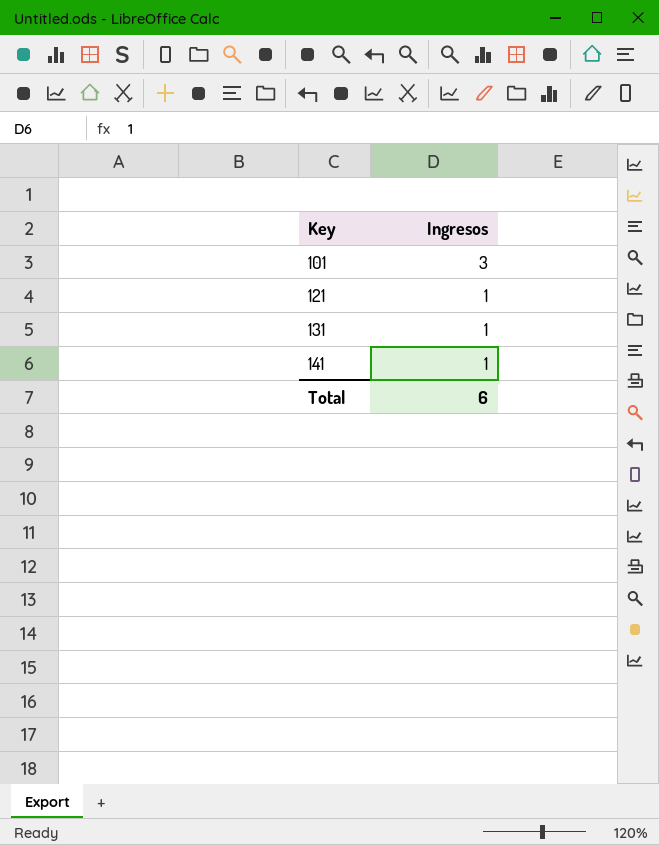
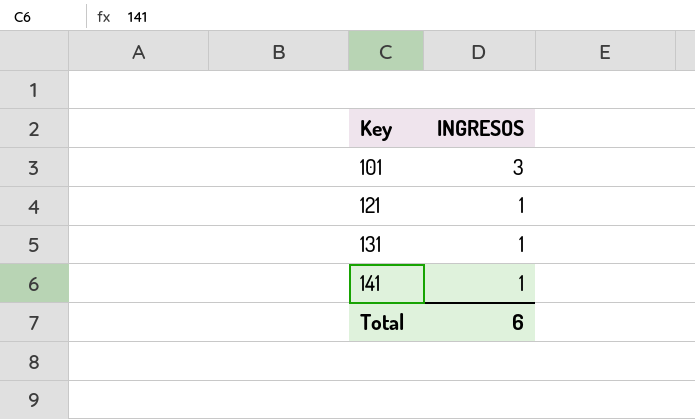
column name: Ingresos -> INGRESOS

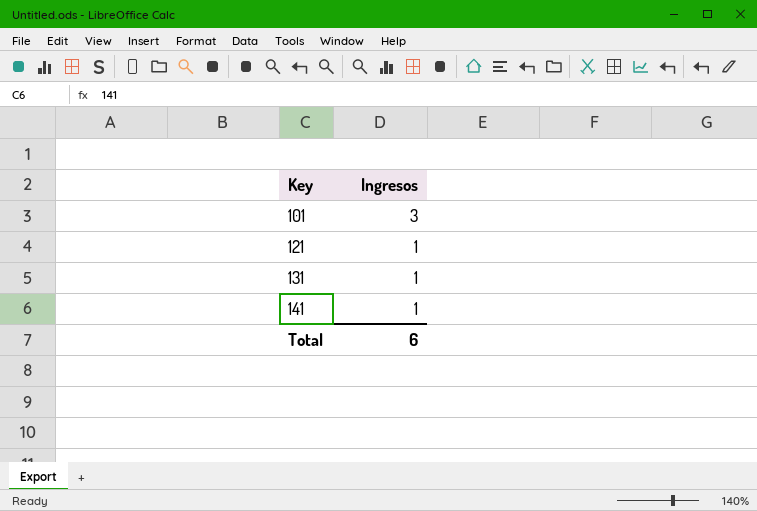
column name: INGRESOS -> Ingresos

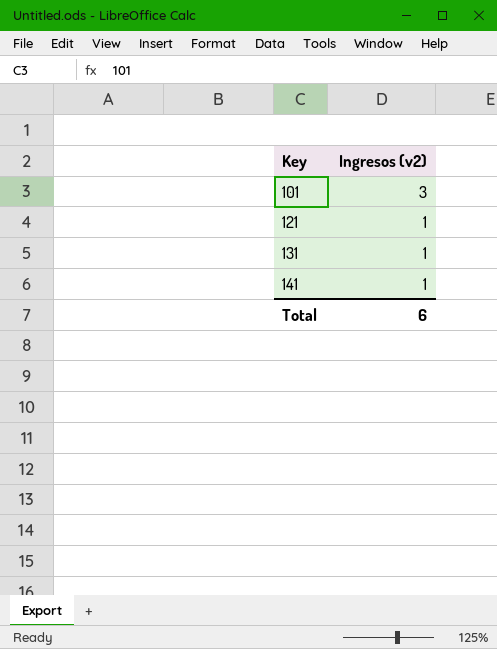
column name: Ingresos -> Ingresos (v2)

